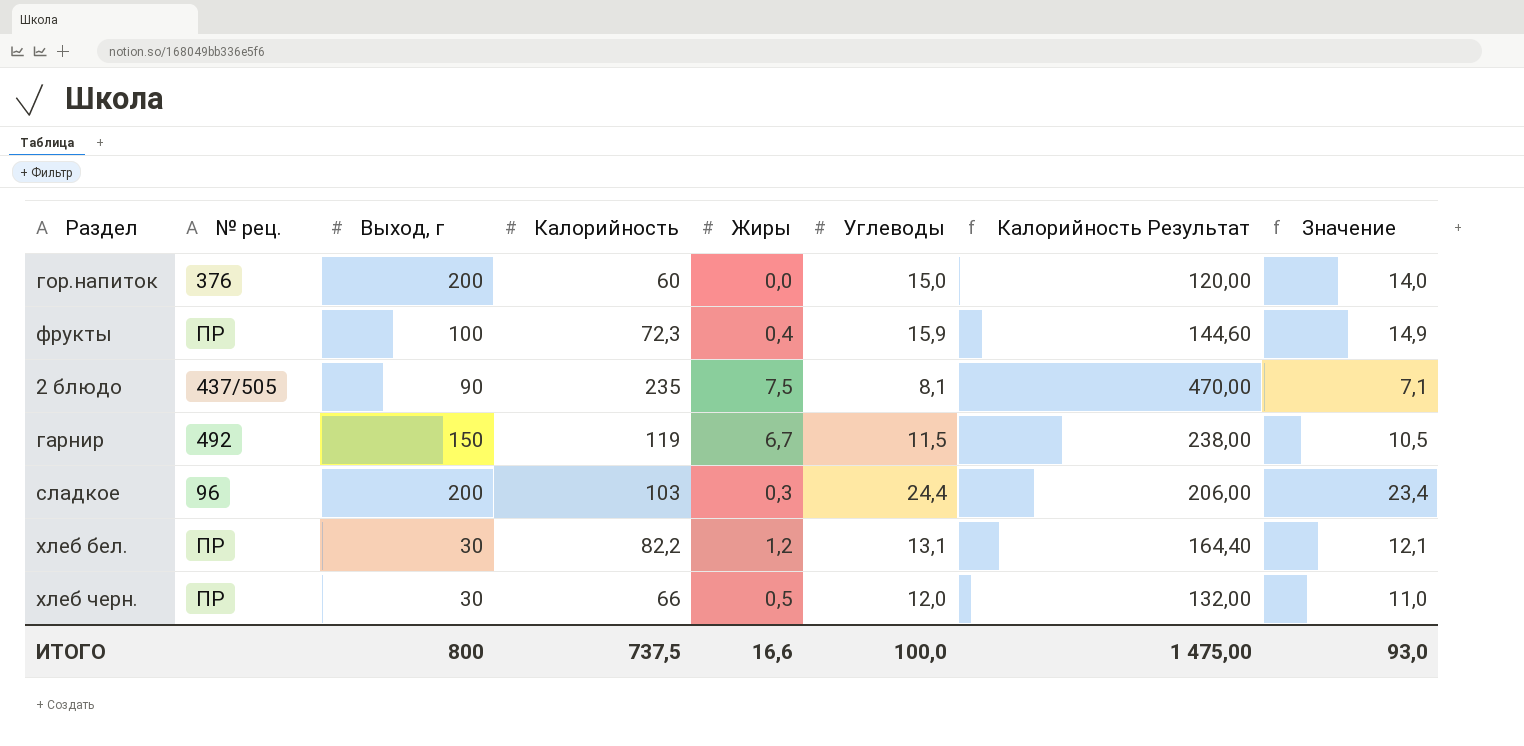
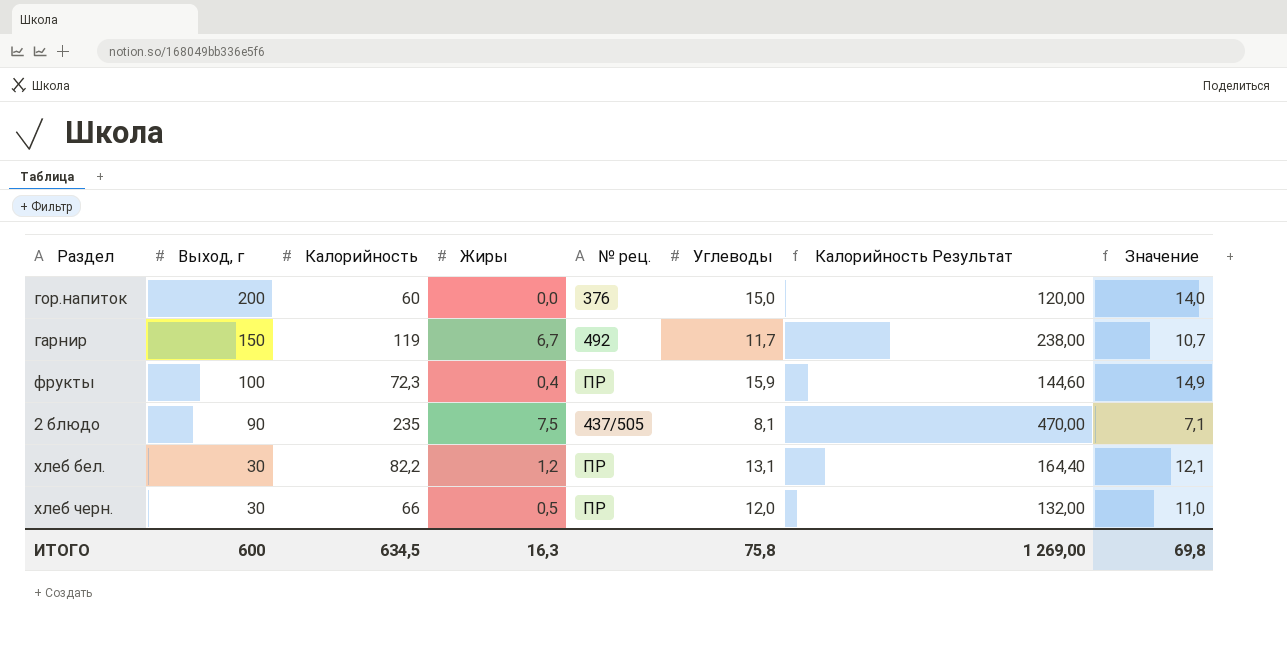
row order: none -> Выход, г descending
column № рец. | position: 2 -> 5
row сладкое: 96 | 200 | 103 | 0,3 | 24,4 | 206,00 | 23,4 -> none
гарнир | Углеводы: 11,5 -> 11,7
гарнир | Значение: 10,5 -> 10,7
ИТОГО | Выход, г: 800 -> 600
ИТОГО | Калорийность: 737,5 -> 634,5
ИТОГО | Жиры: 16,6 -> 16,3
ИТОГО | Углеводы: 100,0 -> 75,8
ИТОГО | Калорийность Результат: 1 475,00 -> 1 269,00
ИТОГО | Значение: 93,0 -> 69,8

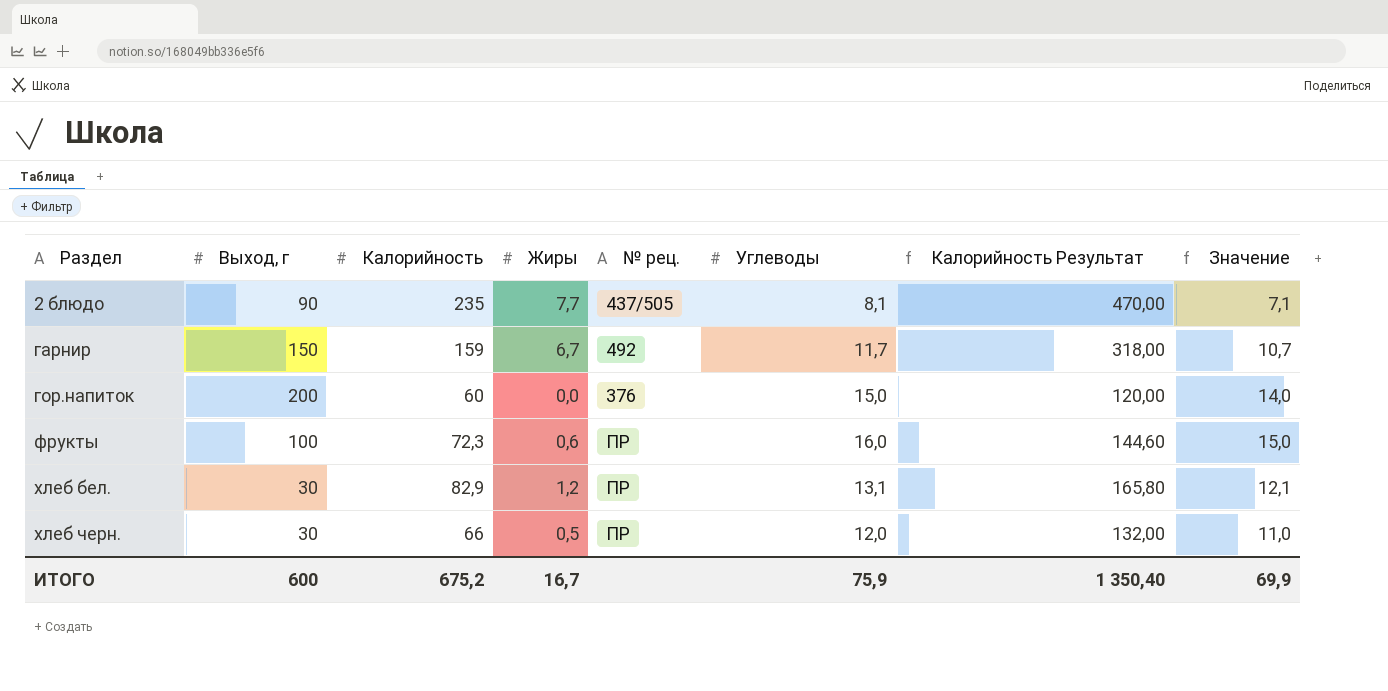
row order: Выход, г descending -> Раздел ascending
2 блюдо | Жиры: 7,5 -> 7,7
гарнир | Калорийность: 119 -> 159
гарнир | Калорийность Результат: 238,00 -> 318,00
фрукты | Жиры: 0,4 -> 0,6
фрукты | Углеводы: 15,9 -> 16,0
фрукты | Значение: 14,9 -> 15,0
хлеб бел. | Калорийность: 82,2 -> 82,9
хлеб бел. | Калорийность Результат: 164,40 -> 165,80
ИТОГО | Калорийность: 634,5 -> 675,2
ИТОГО | Жиры: 16,3 -> 16,7
ИТОГО | Углеводы: 75,8 -> 75,9
ИТОГО | Калорийность Результат: 1 269,00 -> 1 350,40
ИТОГО | Значение: 69,8 -> 69,9

